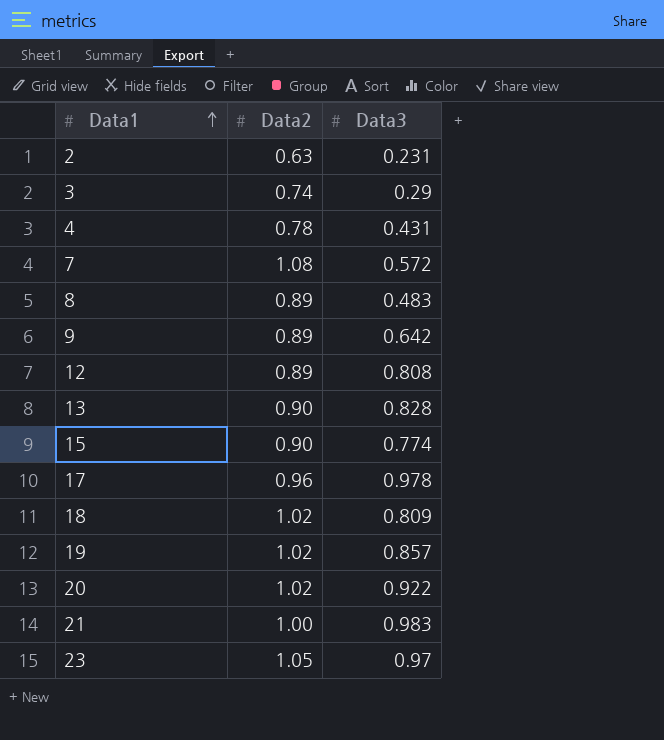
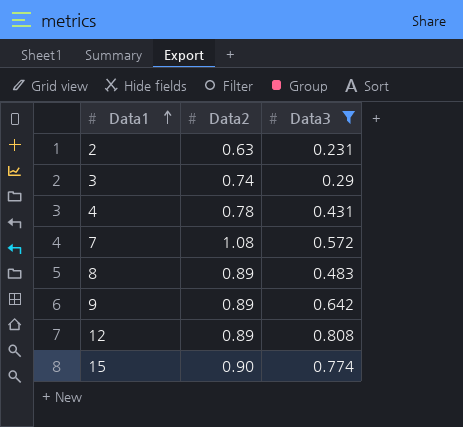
filter: none -> Data3 <= 0.808

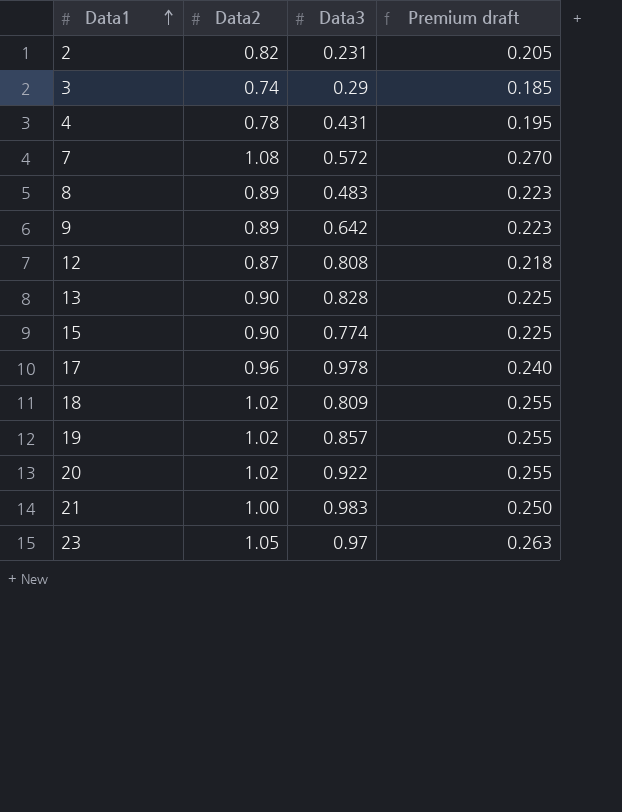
filter: Data3 <= 0.808 -> none
column Premium draft | formula: none -> [Data2] * 0.25
2 | Data2: 0.63 -> 0.82
12 | Data2: 0.89 -> 0.87

